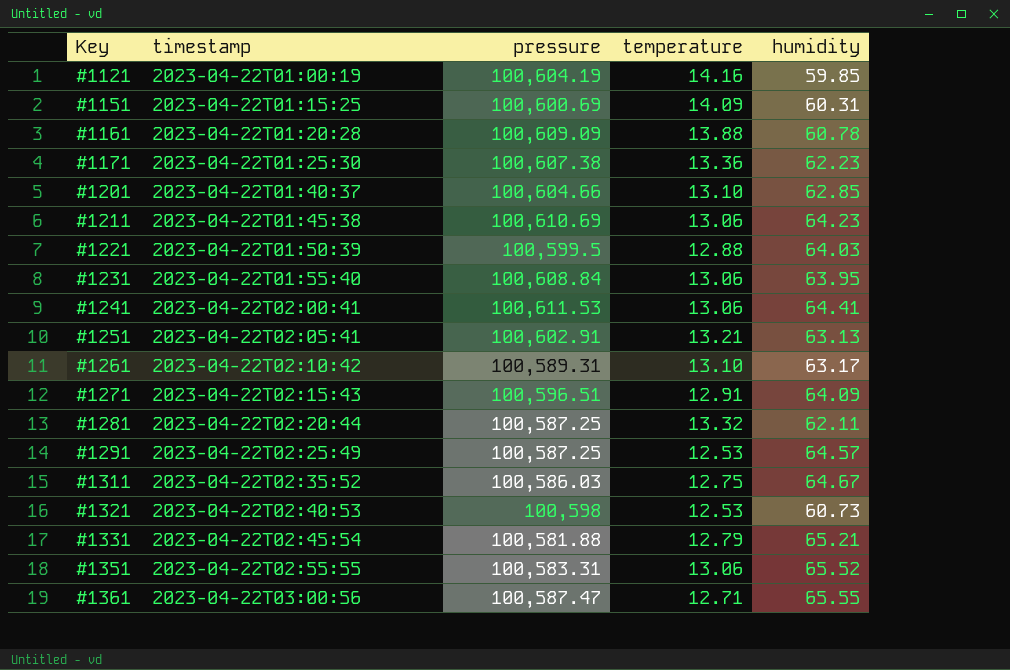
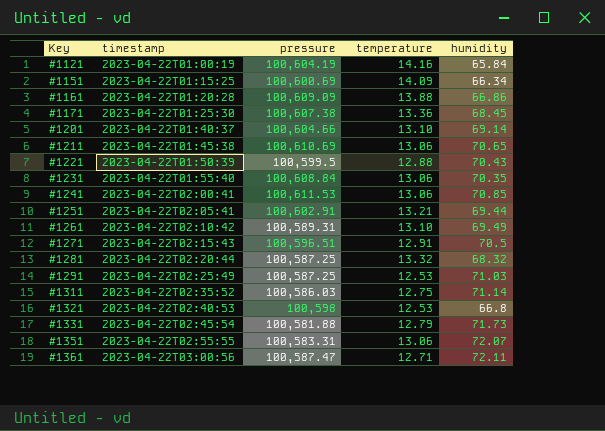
#1121 | humidity: 59.85 -> 65.84
#1151 | humidity: 60.31 -> 66.34
#1161 | humidity: 60.78 -> 66.86
#1171 | humidity: 62.23 -> 68.45
#1201 | humidity: 62.85 -> 69.14
#1211 | humidity: 64.23 -> 70.65
#1221 | humidity: 64.03 -> 70.43
#1231 | humidity: 63.95 -> 70.35
#1241 | humidity: 64.41 -> 70.85
#1251 | humidity: 63.13 -> 69.44
#1261 | humidity: 63.17 -> 69.49
#1271 | humidity: 64.09 -> 70.5
#1281 | humidity: 62.11 -> 68.32
#1291 | humidity: 64.57 -> 71.03
#1311 | humidity: 64.67 -> 71.14
#1321 | humidity: 60.73 -> 66.8
#1331 | humidity: 65.21 -> 71.73
#1351 | humidity: 65.52 -> 72.07
#1361 | humidity: 65.55 -> 72.11

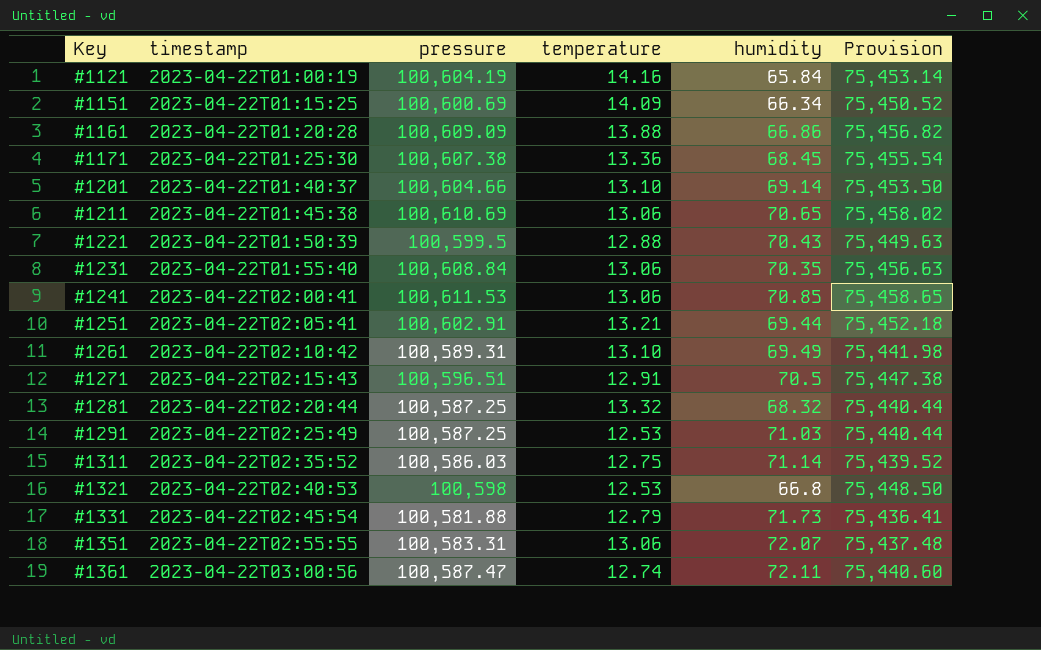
column Provision | formula: none -> [pressure] * 0.75
#1361 | temperature: 12.71 -> 12.74

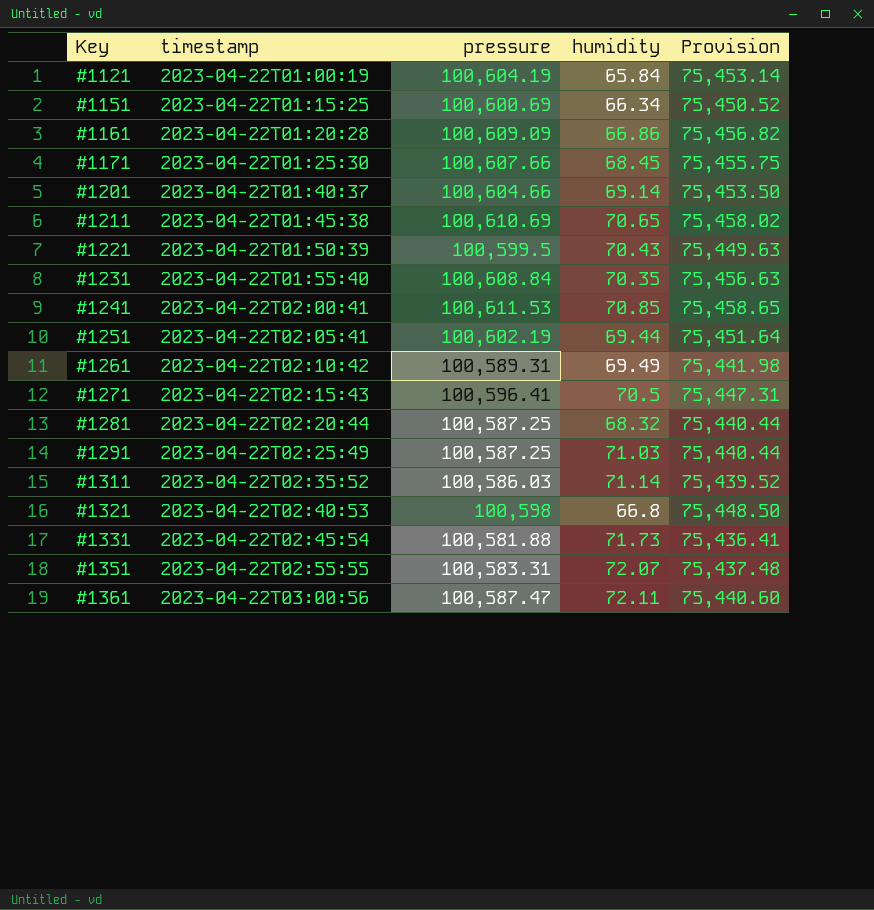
column temperature | position: 4 -> none
#1171 | pressure: 100,607.38 -> 100,607.66
#1171 | Provision: 75,455.54 -> 75,455.75
#1251 | pressure: 100,602.91 -> 100,602.19
#1251 | Provision: 75,452.18 -> 75,451.64
#1271 | pressure: 100,596.51 -> 100,596.41
#1271 | Provision: 75,447.38 -> 75,447.31

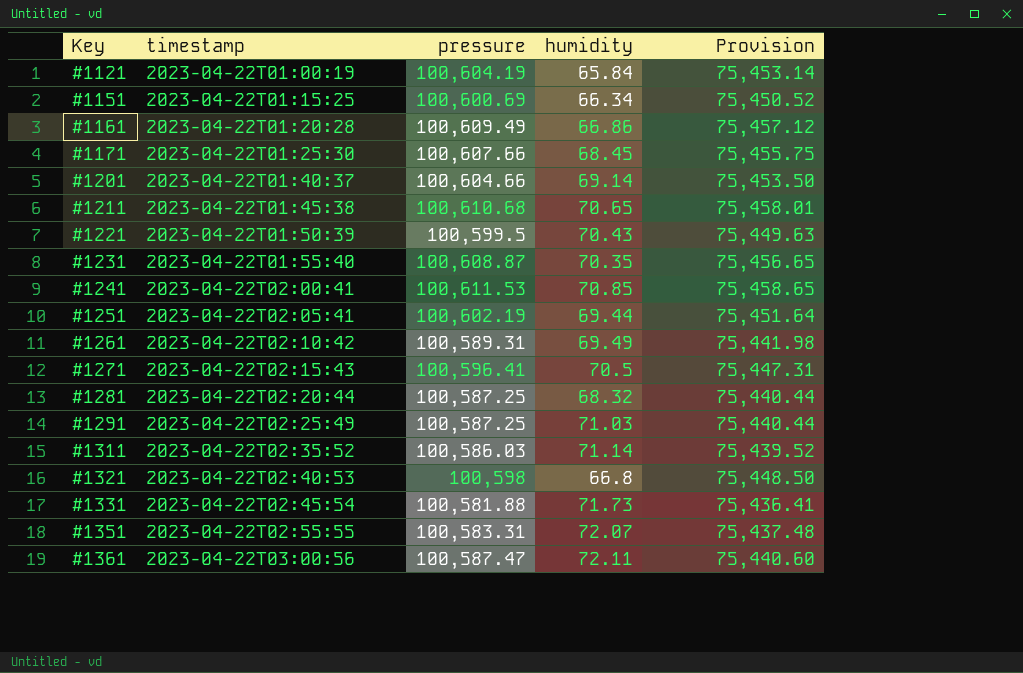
#1161 | pressure: 100,609.09 -> 100,609.49
#1161 | Provision: 75,456.82 -> 75,457.12
#1211 | pressure: 100,610.69 -> 100,610.68
#1211 | Provision: 75,458.02 -> 75,458.01
#1231 | pressure: 100,608.84 -> 100,608.87
#1231 | Provision: 75,456.63 -> 75,456.65

